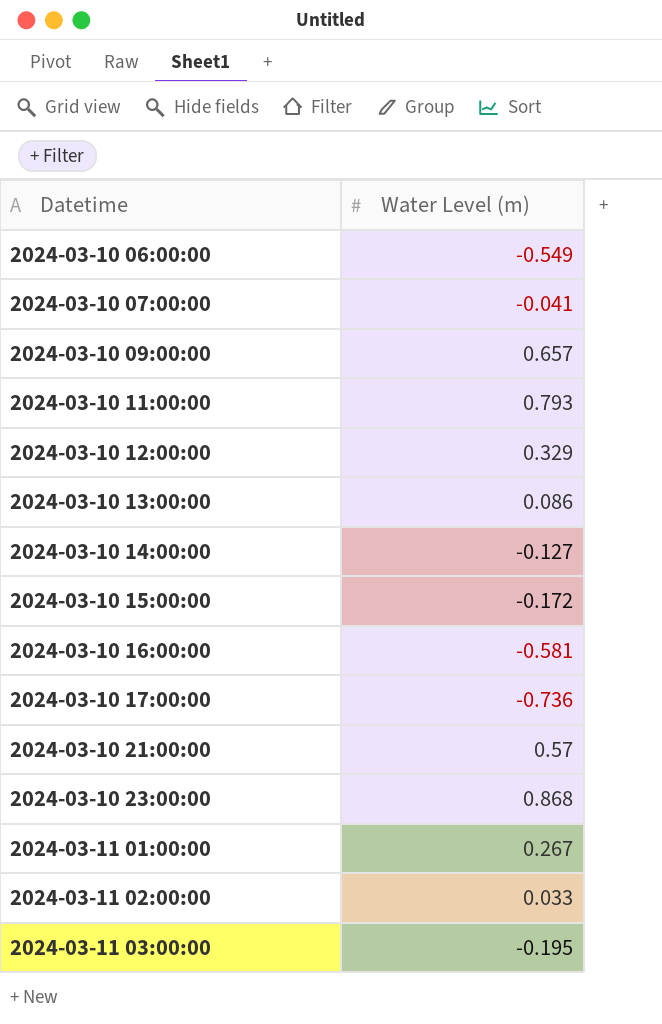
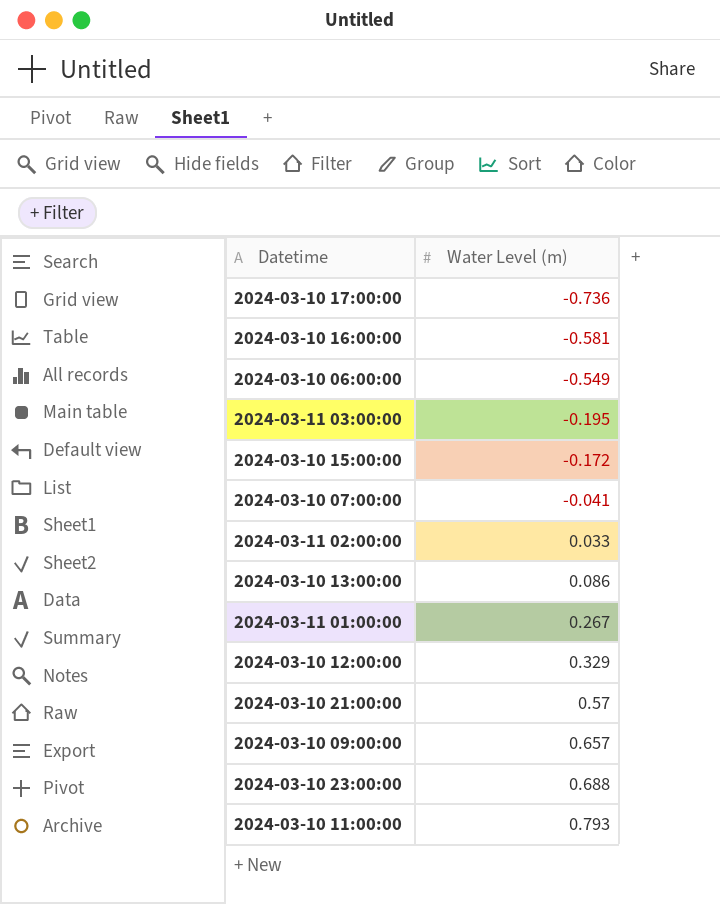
row order: Datetime ascending -> Water Level (m) ascending
row 2024-03-10 14:00:00: -0.127 -> none
2024-03-10 23:00:00 | Water Level (m): 0.868 -> 0.688

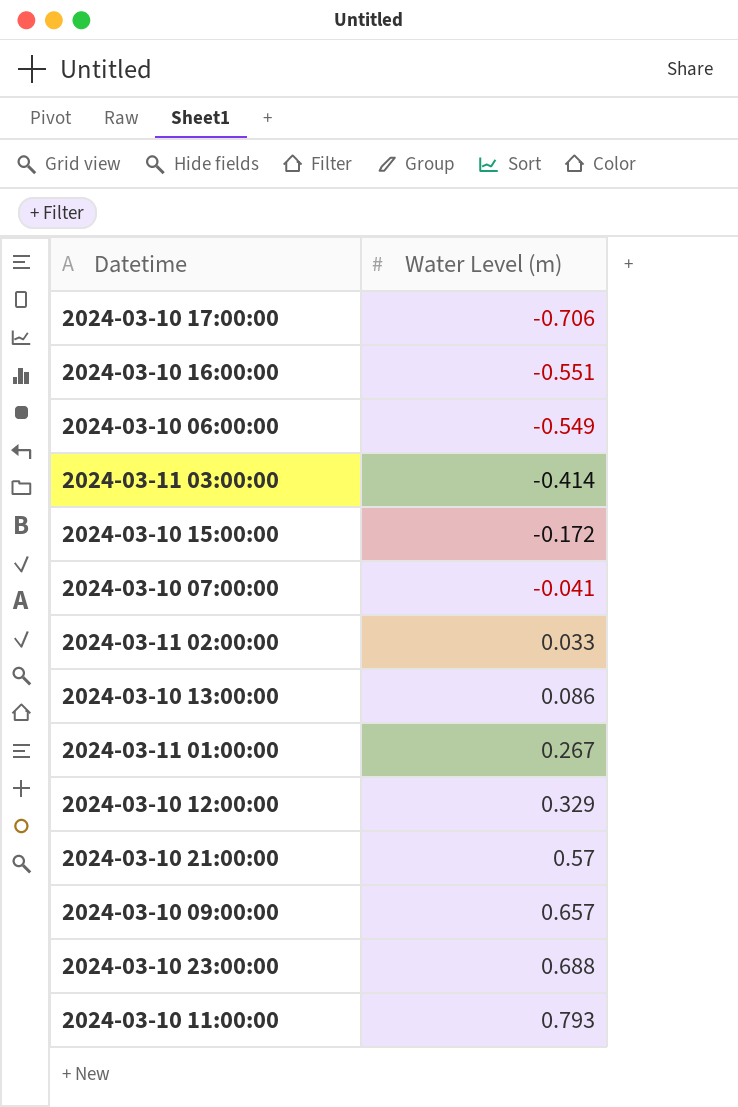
2024-03-10 17:00:00 | Water Level (m): -0.736 -> -0.706
2024-03-10 16:00:00 | Water Level (m): -0.581 -> -0.551
2024-03-11 03:00:00 | Water Level (m): -0.195 -> -0.414

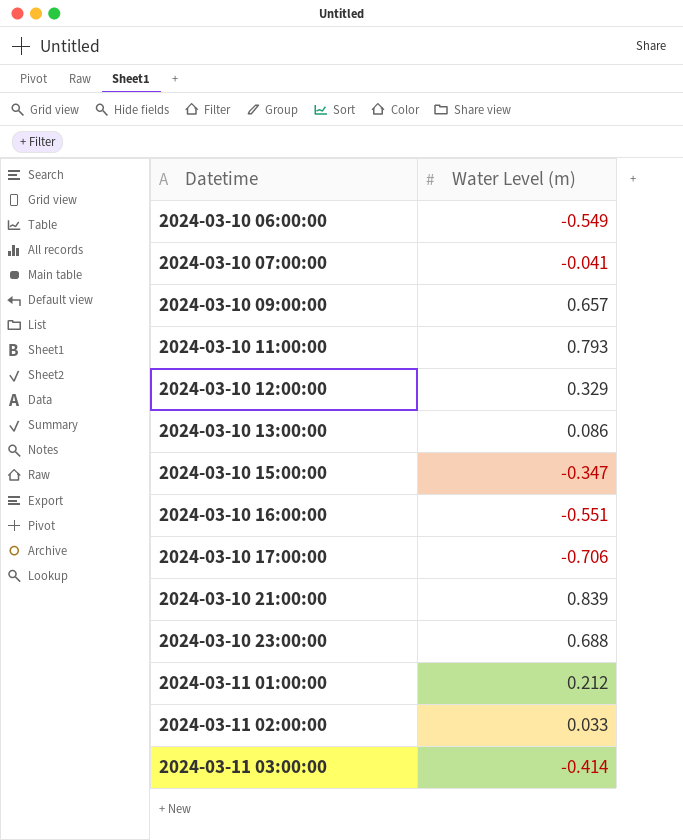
row order: Water Level (m) ascending -> Datetime ascending
2024-03-10 15:00:00 | Water Level (m): -0.172 -> -0.347
2024-03-10 21:00:00 | Water Level (m): 0.57 -> 0.839
2024-03-11 01:00:00 | Water Level (m): 0.267 -> 0.212

